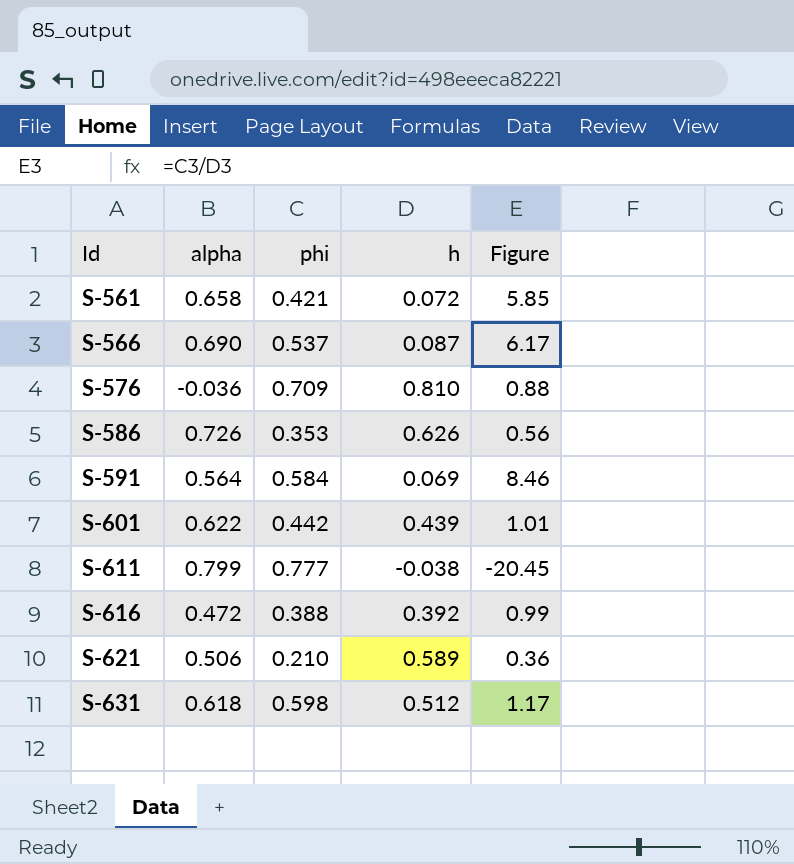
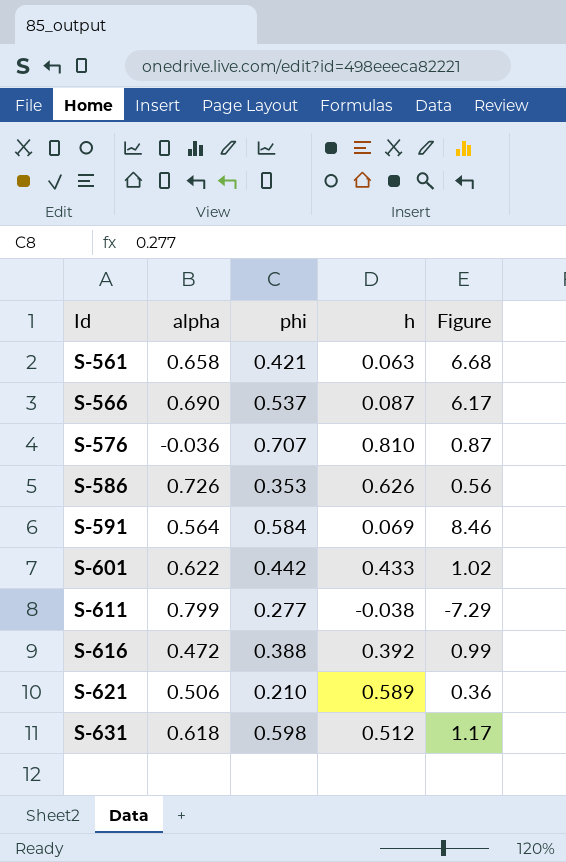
S-561 | h: 0.072 -> 0.063
S-561 | Figure: 5.85 -> 6.68
S-576 | phi: 0.709 -> 0.707
S-576 | Figure: 0.88 -> 0.87
S-601 | h: 0.439 -> 0.433
S-601 | Figure: 1.01 -> 1.02
S-611 | phi: 0.777 -> 0.277
S-611 | Figure: -20.45 -> -7.29

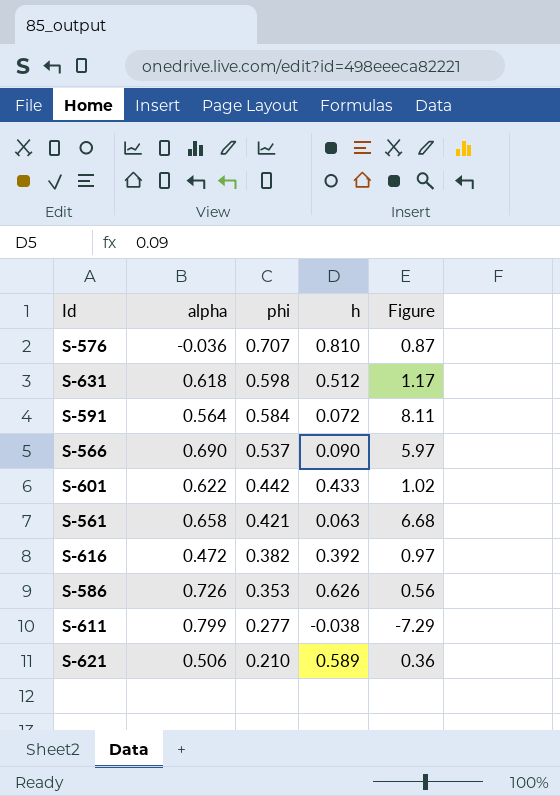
row order: Id ascending -> phi descending
S-591 | h: 0.069 -> 0.072
S-591 | Figure: 8.46 -> 8.11
S-566 | h: 0.087 -> 0.090
S-566 | Figure: 6.17 -> 5.97
S-616 | phi: 0.388 -> 0.382
S-616 | Figure: 0.99 -> 0.97

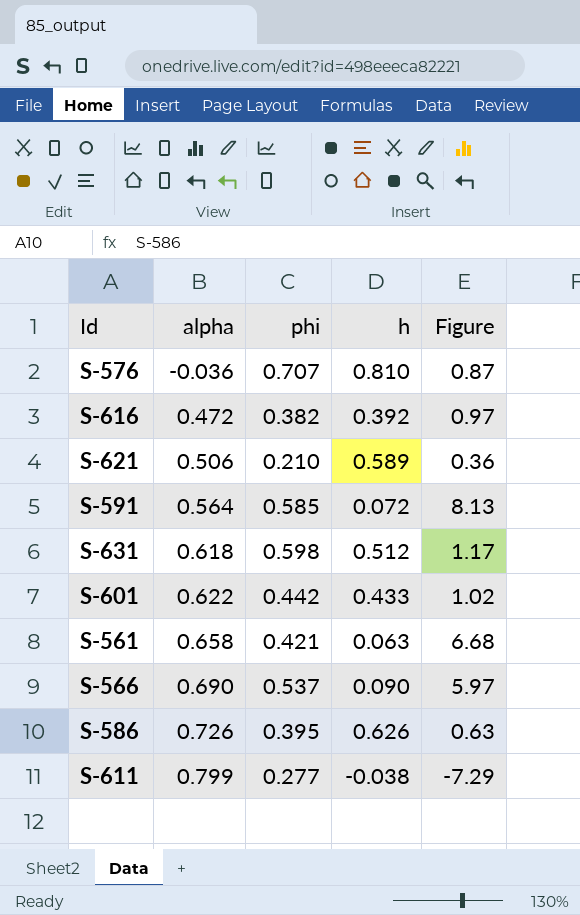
row order: phi descending -> alpha ascending
S-591 | phi: 0.584 -> 0.585
S-591 | Figure: 8.11 -> 8.13
S-586 | phi: 0.353 -> 0.395
S-586 | Figure: 0.56 -> 0.63

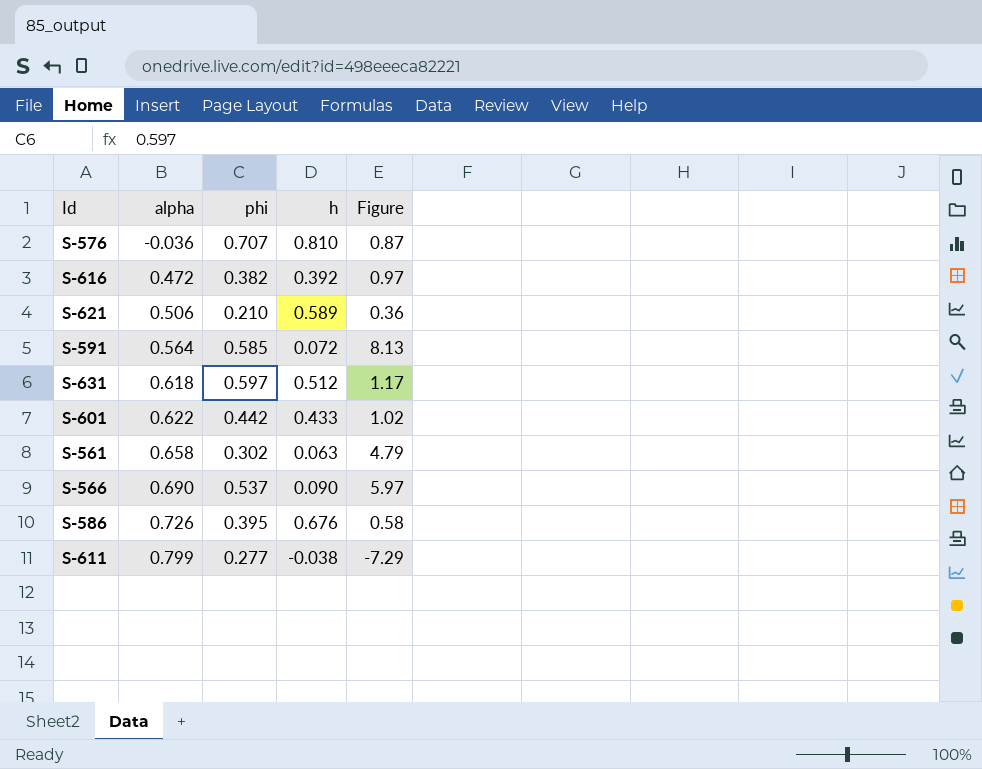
S-631 | phi: 0.598 -> 0.597
S-561 | phi: 0.421 -> 0.302
S-561 | Figure: 6.68 -> 4.79
S-586 | h: 0.626 -> 0.676
S-586 | Figure: 0.63 -> 0.58

